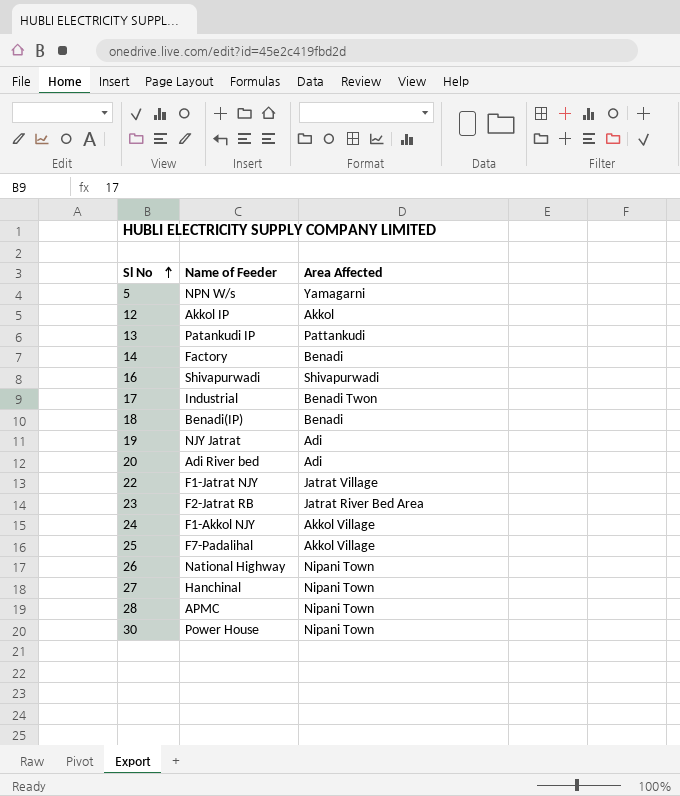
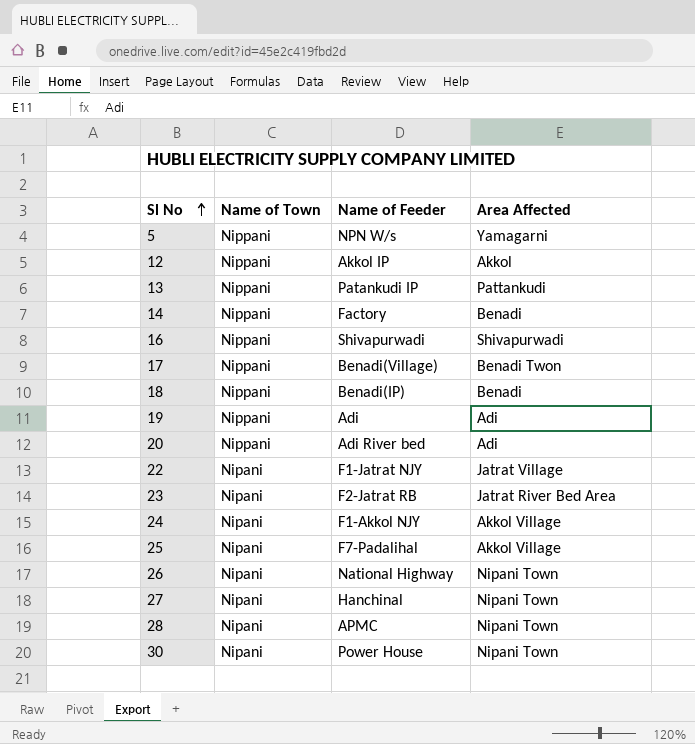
column Name of Town | position: none -> 2
17 | Name of Feeder: Industrial -> Benadi(Village)
19 | Name of Feeder: NJY Jatrat -> Adi

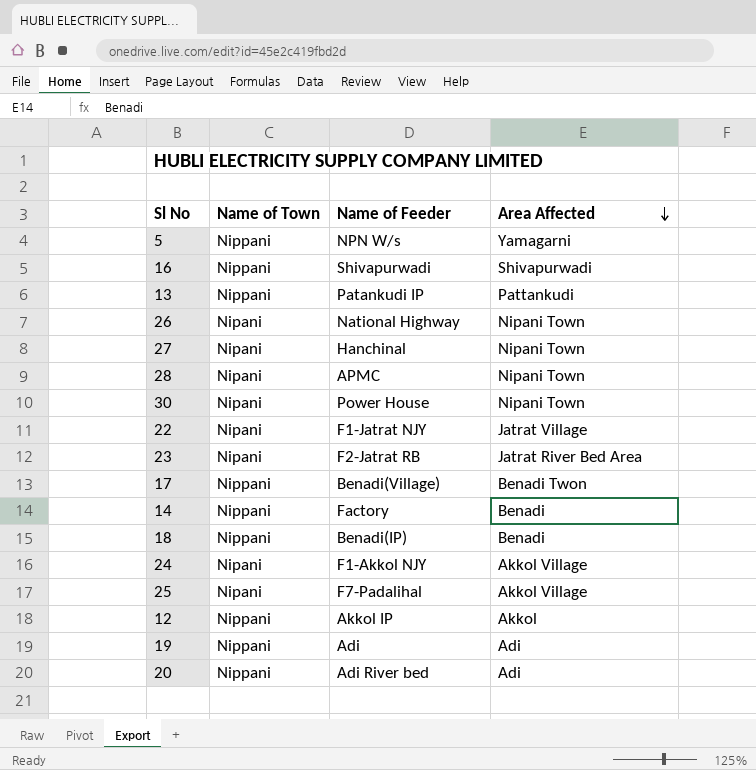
row order: Sl No ascending -> Area Affected descending

